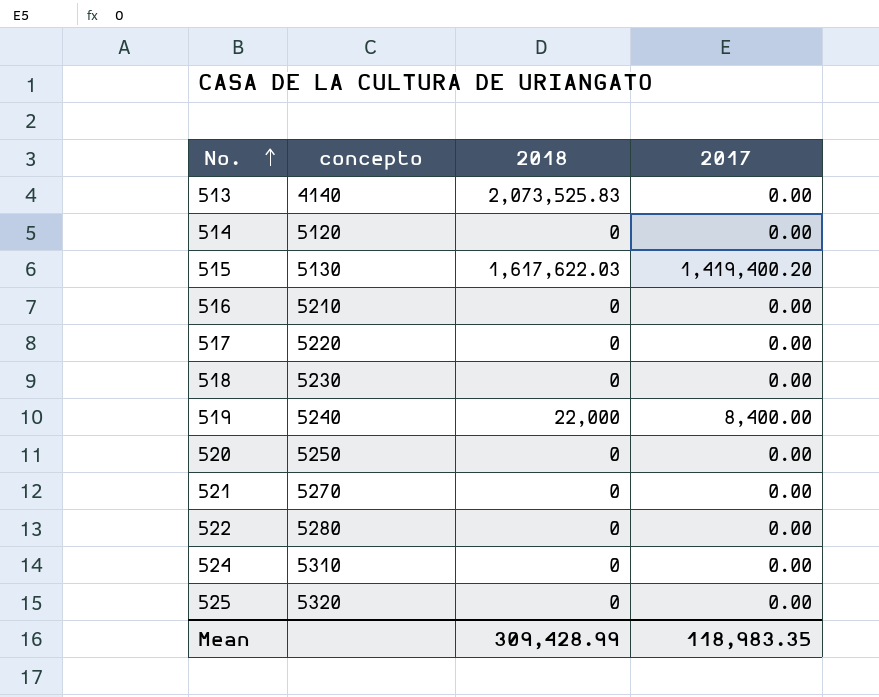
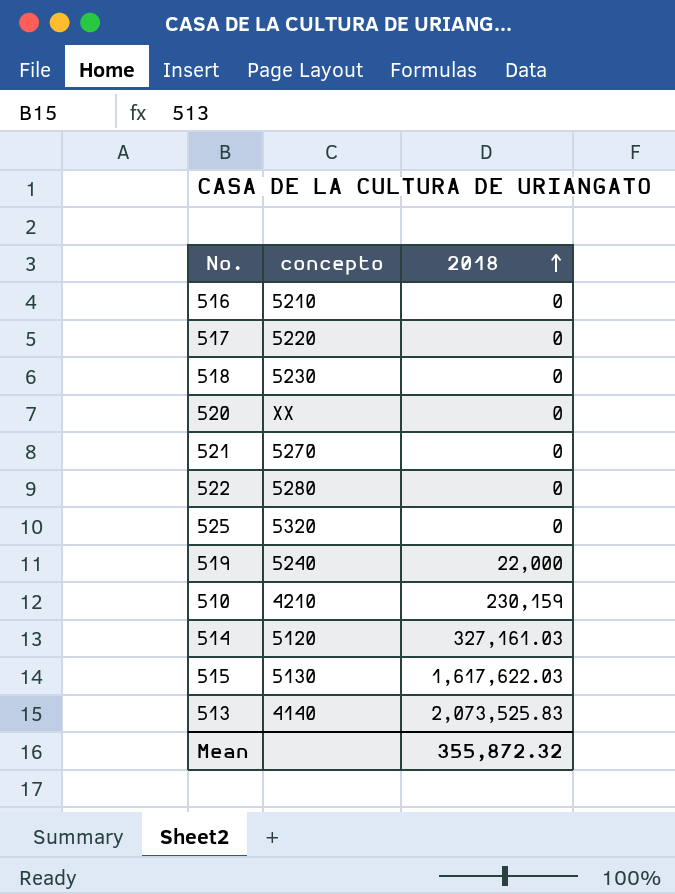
row order: No. ascending -> 2018 ascending
column 2017 | position: 4 -> none
row 524: 5310 | 0 | 0.00 -> none
520 | concepto: 5250 -> XX
row 510: none -> 4210 | 230,159
514 | 2018: 0 -> 327,161.03
Mean | 2018: 309,428.99 -> 355,872.32

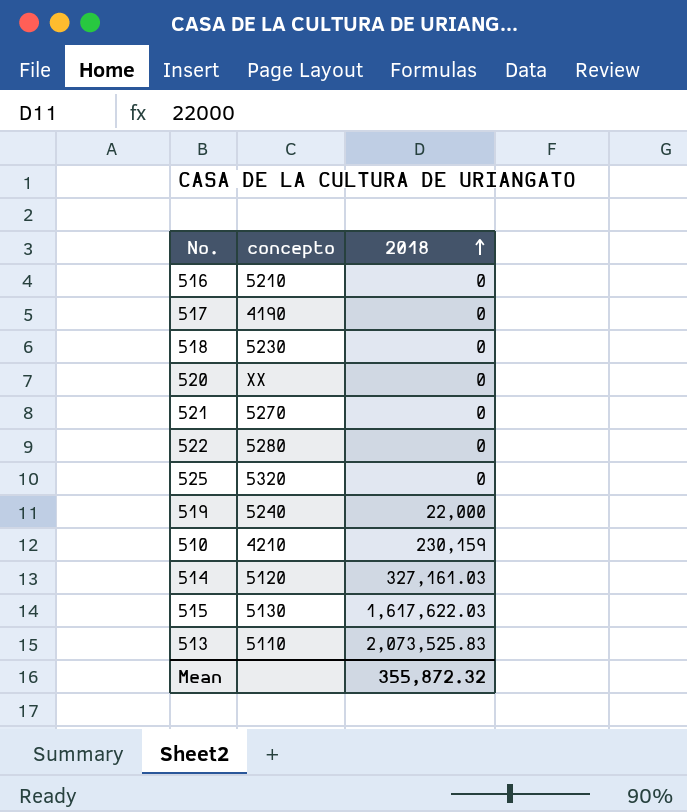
517 | concepto: 5220 -> 4190
513 | concepto: 4140 -> 5110

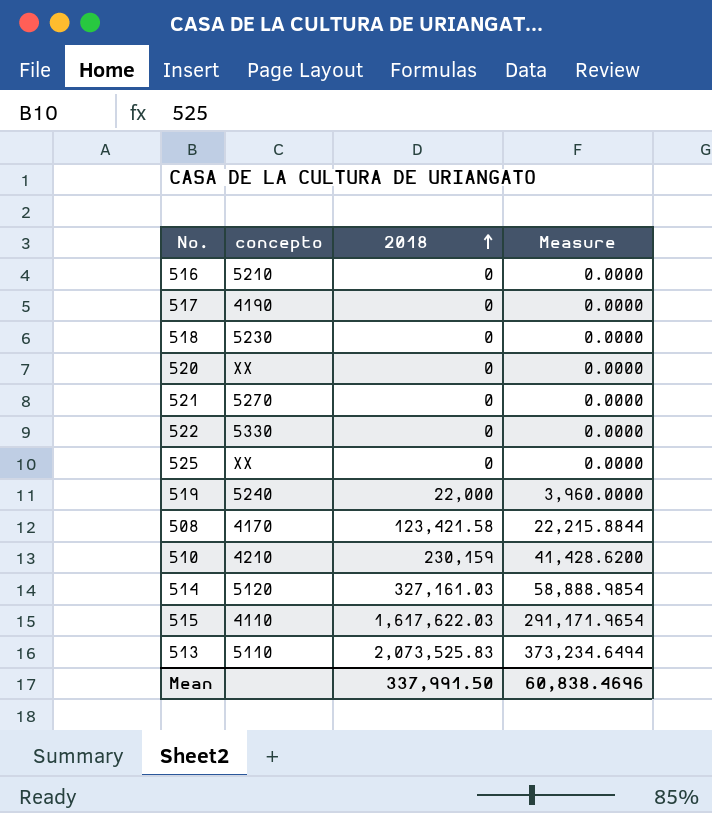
column Measure | formula: none -> [2018] * 0.18
522 | concepto: 5280 -> 5330
525 | concepto: 5320 -> XX
row 508: none -> 4170 | 123,421.58 | 22,215.8844
515 | concepto: 5130 -> 4110
Mean | 2018: 355,872.32 -> 337,991.50

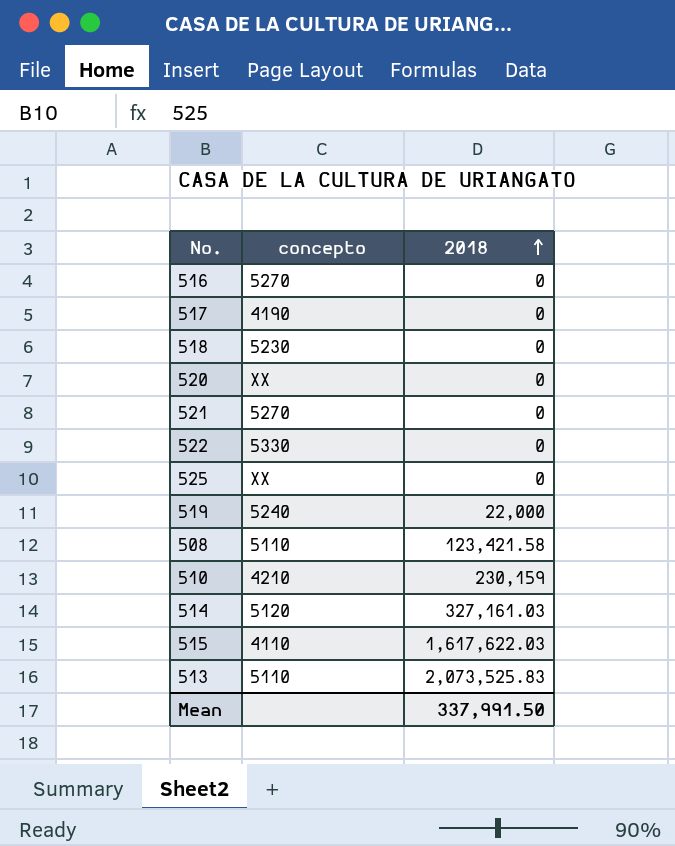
column Measure | formula: [2018] * 0.18 -> none
516 | concepto: 5210 -> 5270
508 | concepto: 4170 -> 5110

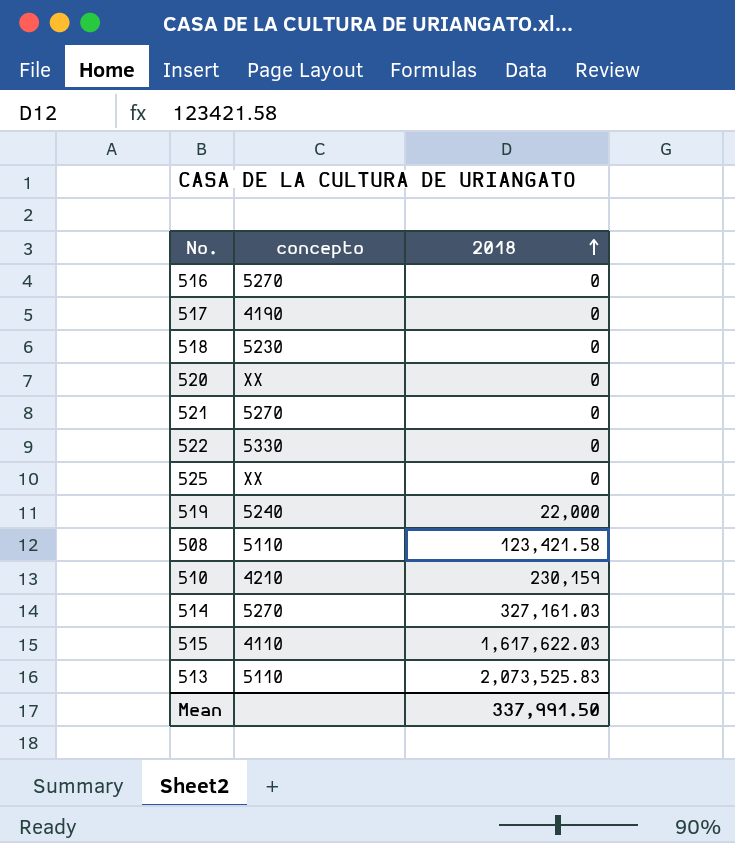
514 | concepto: 5120 -> 5270

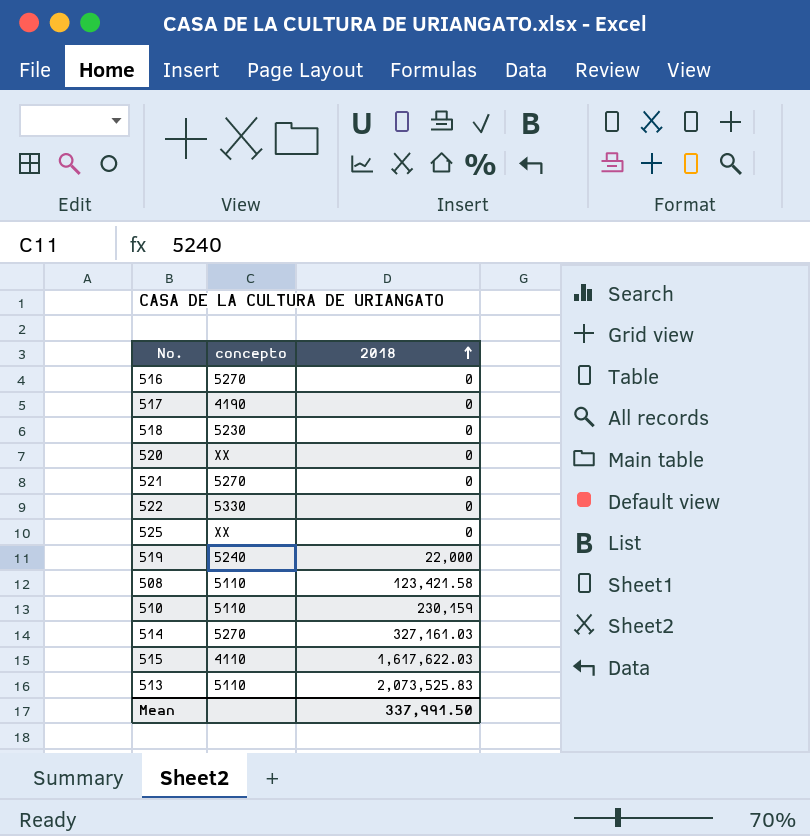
510 | concepto: 4210 -> 5110

